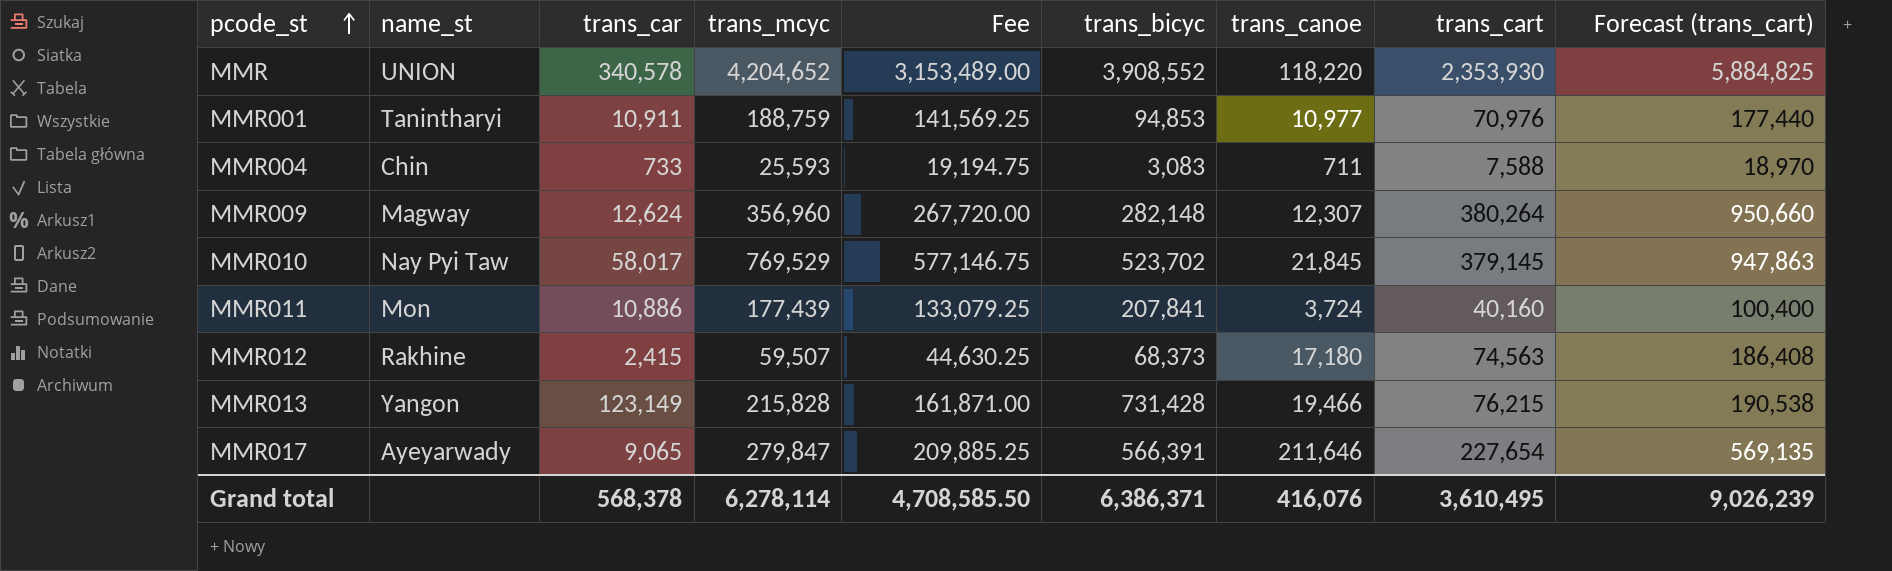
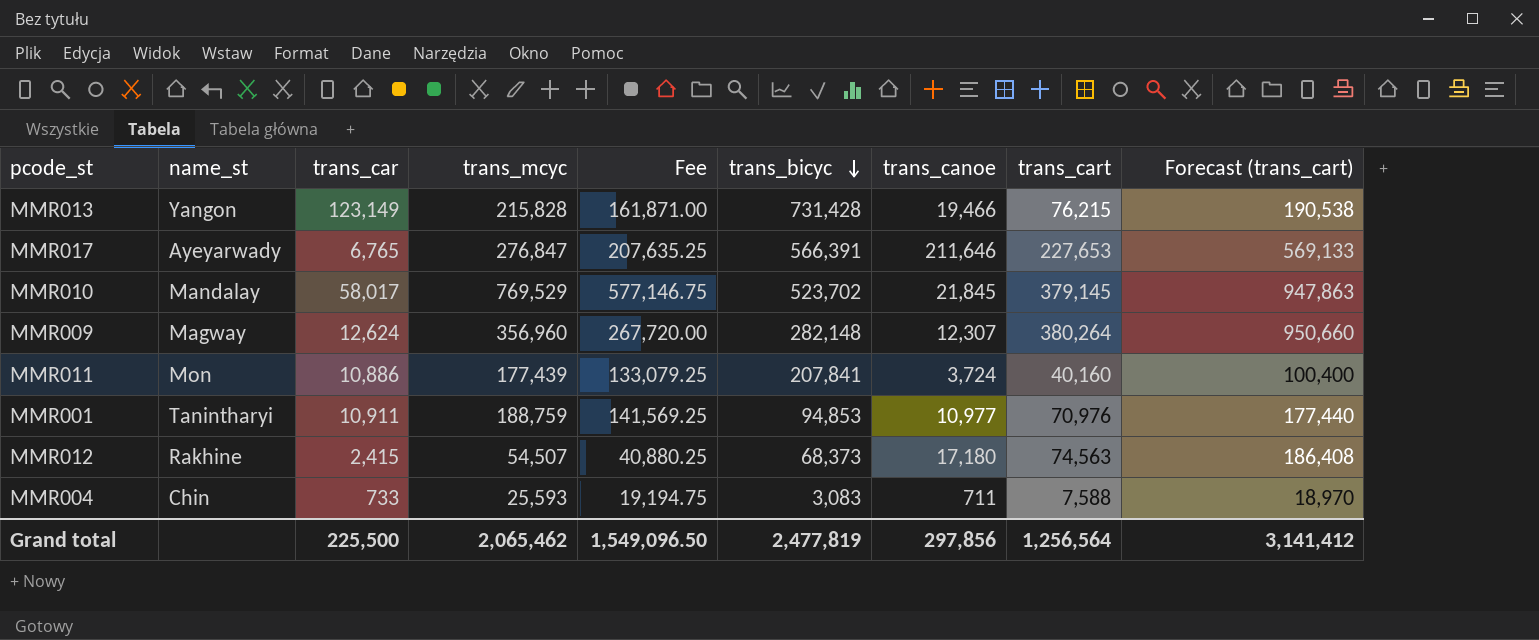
row order: pcode_st ascending -> trans_bicyc descending
row MMR: UNION | 340,578 | 4,204,652 | 3,153,489.00 | 3,908,552 | 118,220 | 2,353,930 | 5,884,825 -> none
MMR017 | trans_car: 9,065 -> 6,765
MMR017 | trans_mcyc: 279,847 -> 276,847
MMR017 | Fee: 209,885.25 -> 207,635.25
MMR017 | trans_cart: 227,654 -> 227,653
MMR017 | Forecast (trans_cart): 569,135 -> 569,133
MMR010 | name_st: Nay Pyi Taw -> Mandalay
MMR012 | trans_mcyc: 59,507 -> 54,507
MMR012 | Fee: 44,630.25 -> 40,880.25
Grand total | trans_car: 568,378 -> 225,500
Grand total | trans_mcyc: 6,278,114 -> 2,065,462
Grand total | Fee: 4,708,585.50 -> 1,549,096.50
Grand total | trans_bicyc: 6,386,371 -> 2,477,819
Grand total | trans_canoe: 416,076 -> 297,856
Grand total | trans_cart: 3,610,495 -> 1,256,564
Grand total | Forecast (trans_cart): 9,026,239 -> 3,141,412

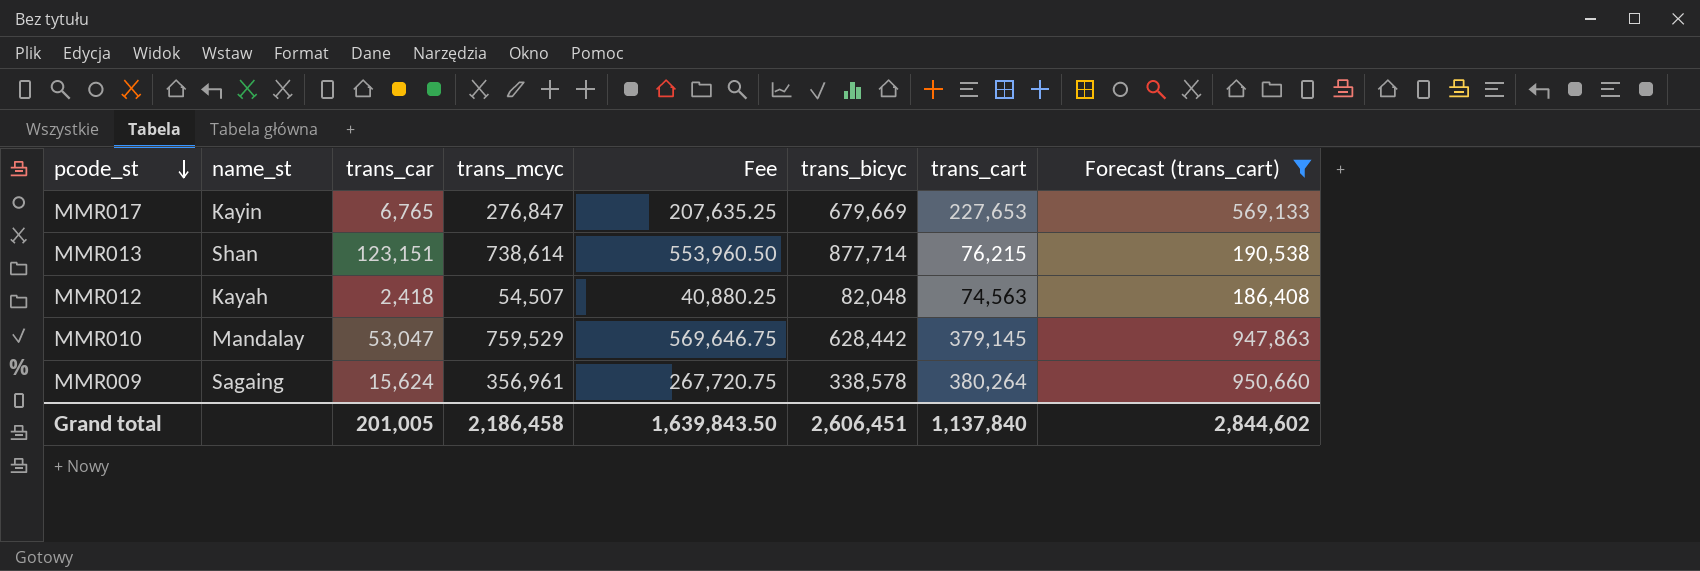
filter: none -> Forecast (trans_cart) >= 186,408
row order: trans_bicyc descending -> pcode_st descending
column trans_canoe | position: 7 -> none
MMR017 | name_st: Ayeyarwady -> Kayin
MMR017 | trans_bicyc: 566,391 -> 679,669
MMR013 | name_st: Yangon -> Shan
MMR013 | trans_car: 123,149 -> 123,151
MMR013 | trans_mcyc: 215,828 -> 738,614
MMR013 | Fee: 161,871.00 -> 553,960.50
MMR013 | trans_bicyc: 731,428 -> 877,714
MMR012 | name_st: Rakhine -> Kayah
MMR012 | trans_car: 2,415 -> 2,418
MMR012 | trans_bicyc: 68,373 -> 82,048
MMR010 | trans_car: 58,017 -> 53,047
MMR010 | trans_mcyc: 769,529 -> 759,529
MMR010 | Fee: 577,146.75 -> 569,646.75
MMR010 | trans_bicyc: 523,702 -> 628,442
MMR009 | name_st: Magway -> Sagaing
MMR009 | trans_car: 12,624 -> 15,624
MMR009 | trans_mcyc: 356,960 -> 356,961
MMR009 | Fee: 267,720.00 -> 267,720.75
MMR009 | trans_bicyc: 282,148 -> 338,578
Grand total | trans_car: 225,500 -> 201,005
Grand total | trans_mcyc: 2,065,462 -> 2,186,458
Grand total | Fee: 1,549,096.50 -> 1,639,843.50
Grand total | trans_bicyc: 2,477,819 -> 2,606,451
Grand total | trans_cart: 1,256,564 -> 1,137,840
Grand total | Forecast (trans_cart): 3,141,412 -> 2,844,602

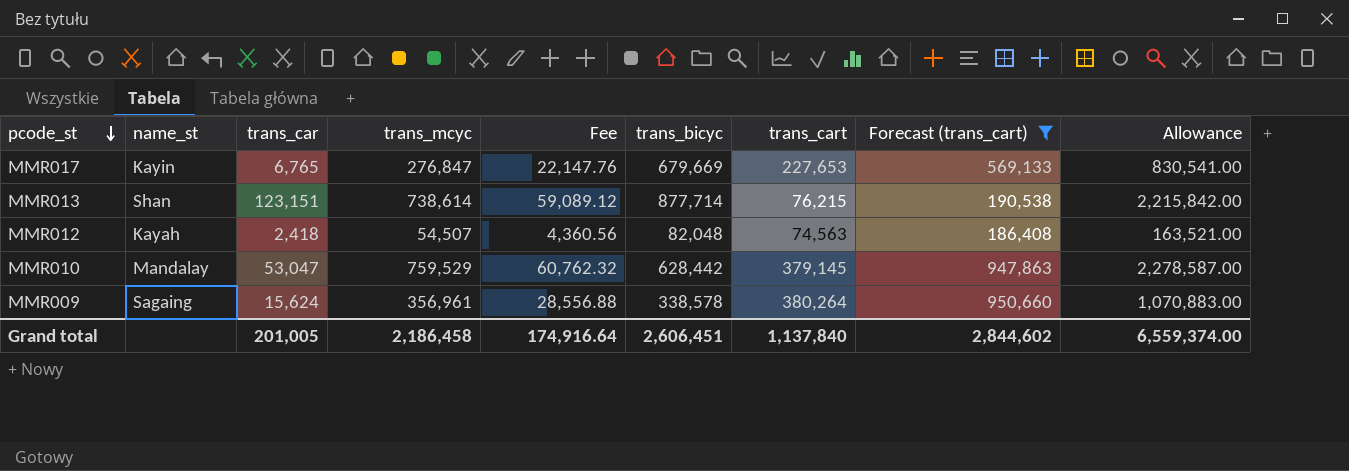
column Fee | formula: [trans_mcyc] * 0.75 -> [trans_mcyc] * 0.08
column Allowance | formula: none -> [trans_mcyc] * 3
Grand total | Fee: 1,639,843.50 -> 174,916.64

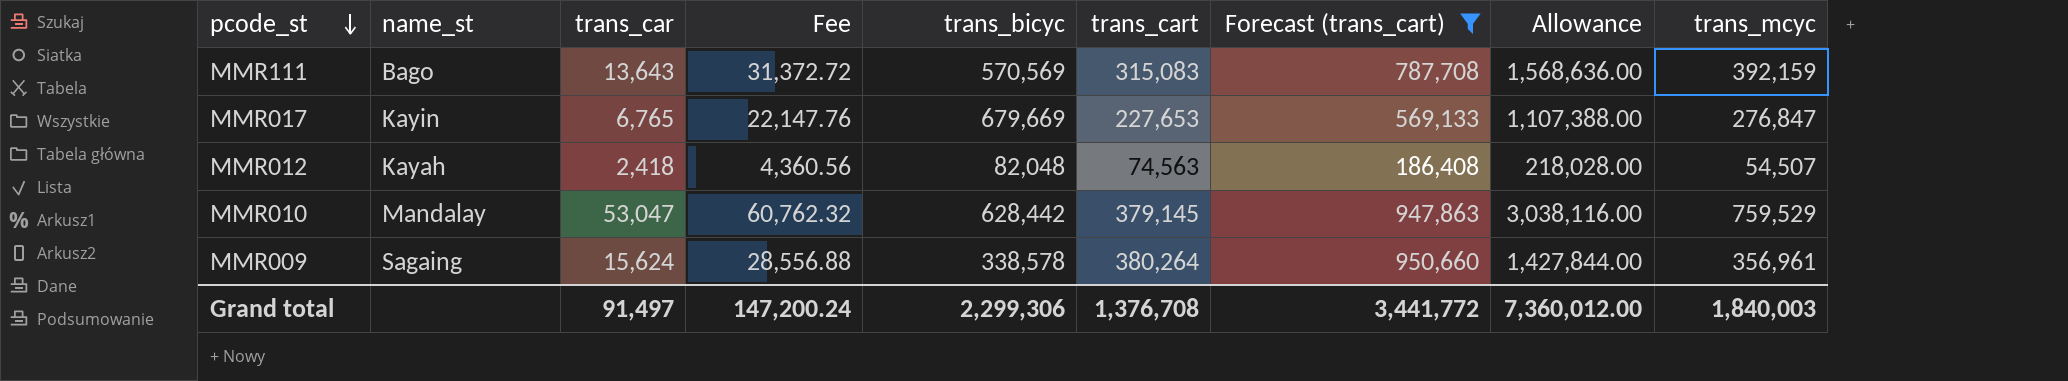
column Allowance | formula: [trans_mcyc] * 3 -> [trans_mcyc] * 4
column trans_mcyc | position: 4 -> 9
row MMR013: Shan | 123,151 | 738,614 | 59,089.12 | 877,714 | 76,215 | 190,538 | 2,215,842.00 -> none
row MMR111: none -> Bago | 13,643 | 31,372.72 | 570,569 | 315,083 | 787,708 | 1,568,636.00 | 392,159
Grand total | trans_car: 201,005 -> 91,497
Grand total | Fee: 174,916.64 -> 147,200.24
Grand total | trans_bicyc: 2,606,451 -> 2,299,306
Grand total | trans_cart: 1,137,840 -> 1,376,708
Grand total | Forecast (trans_cart): 2,844,602 -> 3,441,772
Grand total | Allowance: 6,559,374.00 -> 7,360,012.00
Grand total | trans_mcyc: 2,186,458 -> 1,840,003

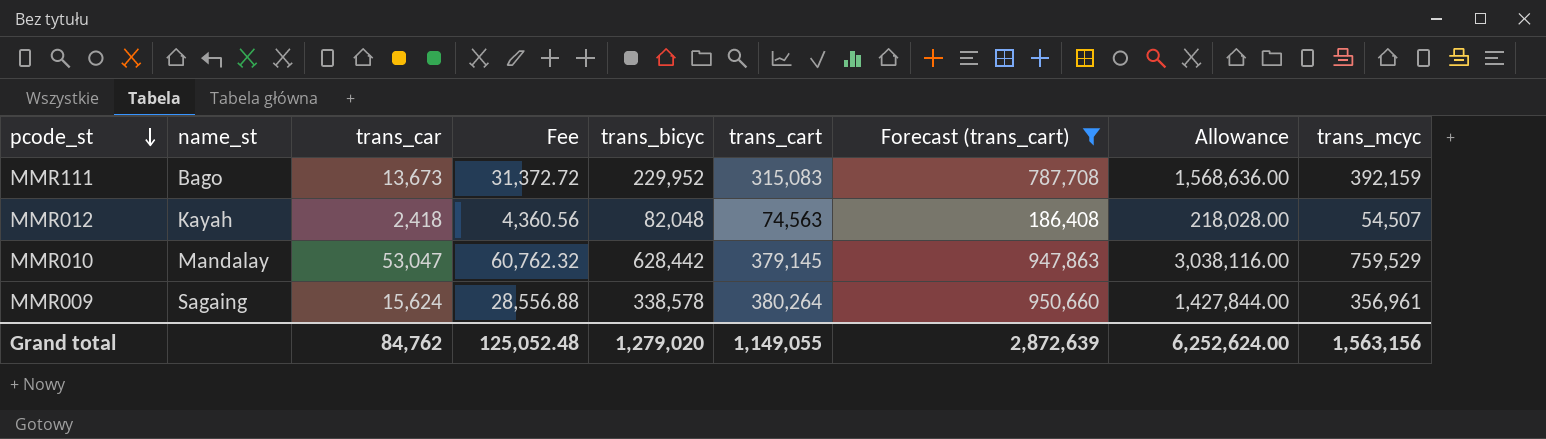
row MMR017: Kayin | 6,765 | 22,147.76 | 679,669 | 227,653 | 569,133 | 1,107,388.00 | 276,847 -> none
MMR111 | trans_car: 13,643 -> 13,673
MMR111 | trans_bicyc: 570,569 -> 229,952
Grand total | trans_car: 91,497 -> 84,762
Grand total | Fee: 147,200.24 -> 125,052.48
Grand total | trans_bicyc: 2,299,306 -> 1,279,020
Grand total | trans_cart: 1,376,708 -> 1,149,055
Grand total | Forecast (trans_cart): 3,441,772 -> 2,872,639
Grand total | Allowance: 7,360,012.00 -> 6,252,624.00
Grand total | trans_mcyc: 1,840,003 -> 1,563,156

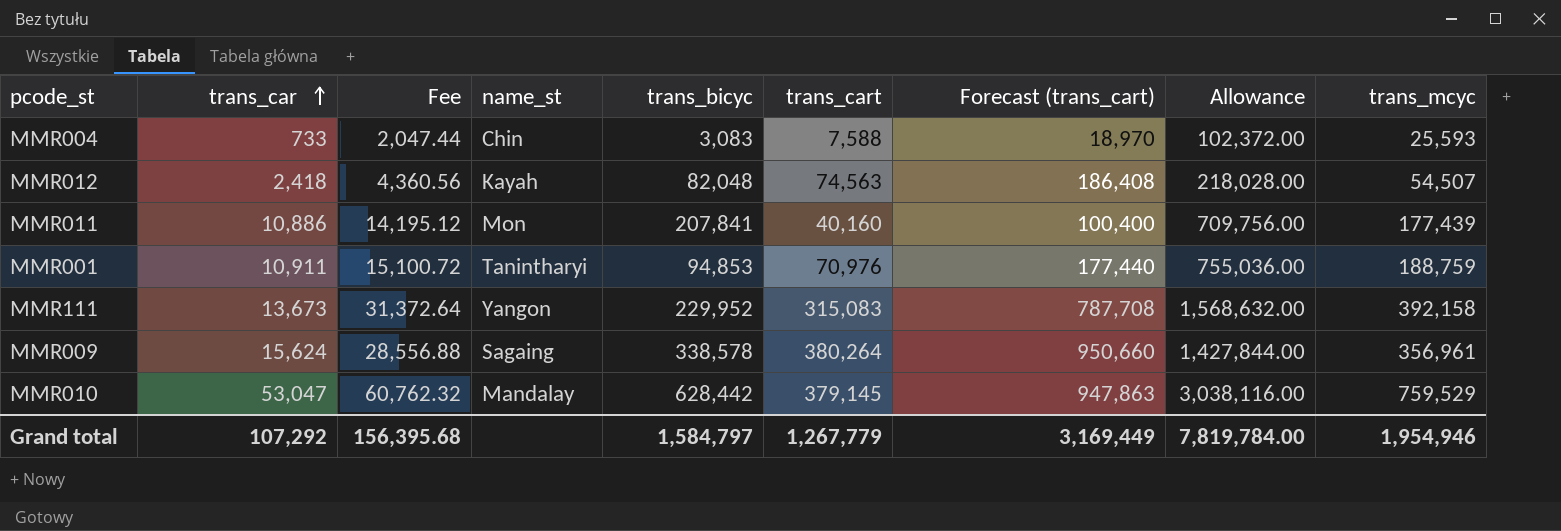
filter: Forecast (trans_cart) >= 186,408 -> none
row order: pcode_st descending -> trans_car ascending
column name_st | position: 2 -> 4
MMR111 | Fee: 31,372.72 -> 31,372.64
MMR111 | name_st: Bago -> Yangon
MMR111 | Allowance: 1,568,636.00 -> 1,568,632.00
MMR111 | trans_mcyc: 392,159 -> 392,158
Grand total | trans_car: 84,762 -> 107,292
Grand total | Fee: 125,052.48 -> 156,395.68
Grand total | trans_bicyc: 1,279,020 -> 1,584,797
Grand total | trans_cart: 1,149,055 -> 1,267,779
Grand total | Forecast (trans_cart): 2,872,639 -> 3,169,449
Grand total | Allowance: 6,252,624.00 -> 7,819,784.00
Grand total | trans_mcyc: 1,563,156 -> 1,954,946

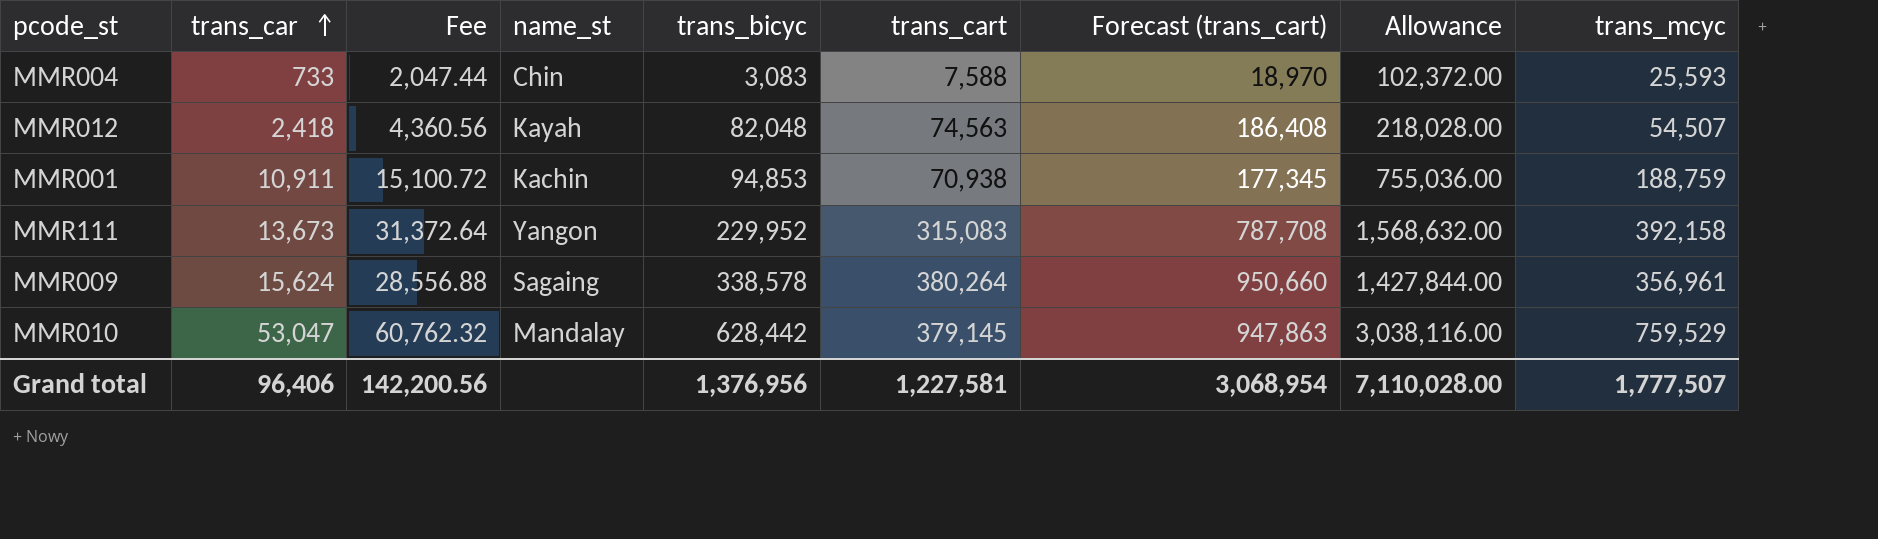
row MMR011: 10,886 | 14,195.12 | Mon | 207,841 | 40,160 | 100,400 | 709,756.00 | 177,439 -> none
MMR001 | name_st: Tanintharyi -> Kachin
MMR001 | trans_cart: 70,976 -> 70,938
MMR001 | Forecast (trans_cart): 177,440 -> 177,345
Grand total | trans_car: 107,292 -> 96,406
Grand total | Fee: 156,395.68 -> 142,200.56
Grand total | trans_bicyc: 1,584,797 -> 1,376,956
Grand total | trans_cart: 1,267,779 -> 1,227,581
Grand total | Forecast (trans_cart): 3,169,449 -> 3,068,954
Grand total | Allowance: 7,819,784.00 -> 7,110,028.00
Grand total | trans_mcyc: 1,954,946 -> 1,777,507

